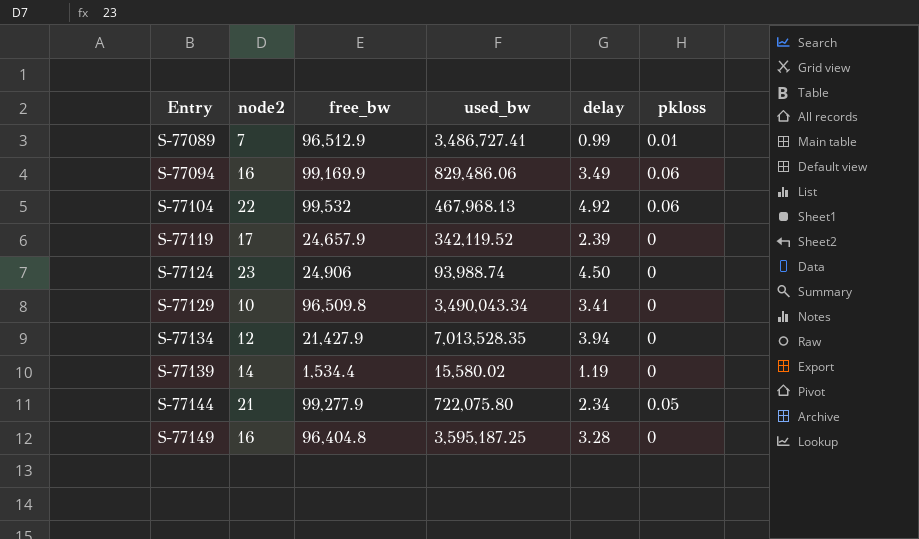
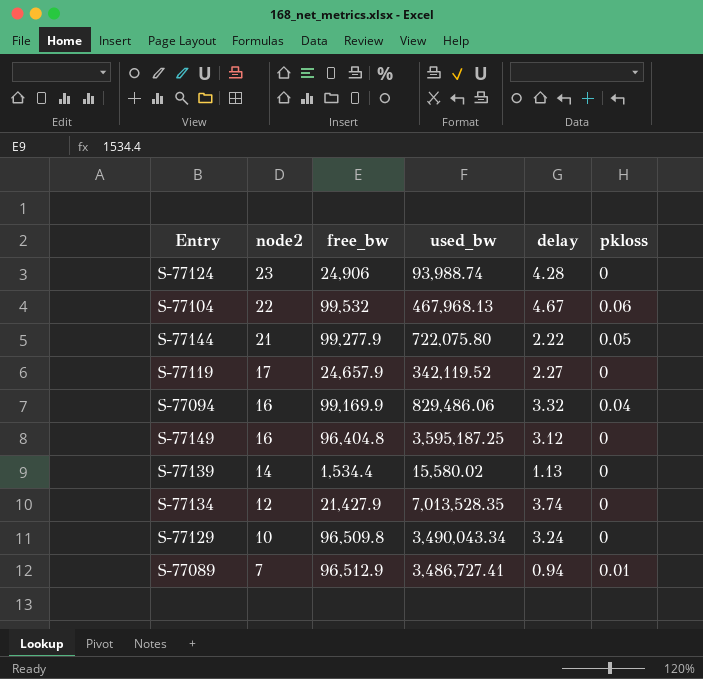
row order: Entry ascending -> node2 descending
S-77124 | delay: 4.50 -> 4.28
S-77104 | delay: 4.92 -> 4.67
S-77144 | delay: 2.34 -> 2.22
S-77119 | delay: 2.39 -> 2.27
S-77094 | delay: 3.49 -> 3.32
S-77094 | pkloss: 0.06 -> 0.04
S-77149 | delay: 3.28 -> 3.12
S-77139 | delay: 1.19 -> 1.13
S-77134 | delay: 3.94 -> 3.74
S-77129 | delay: 3.41 -> 3.24
S-77089 | delay: 0.99 -> 0.94

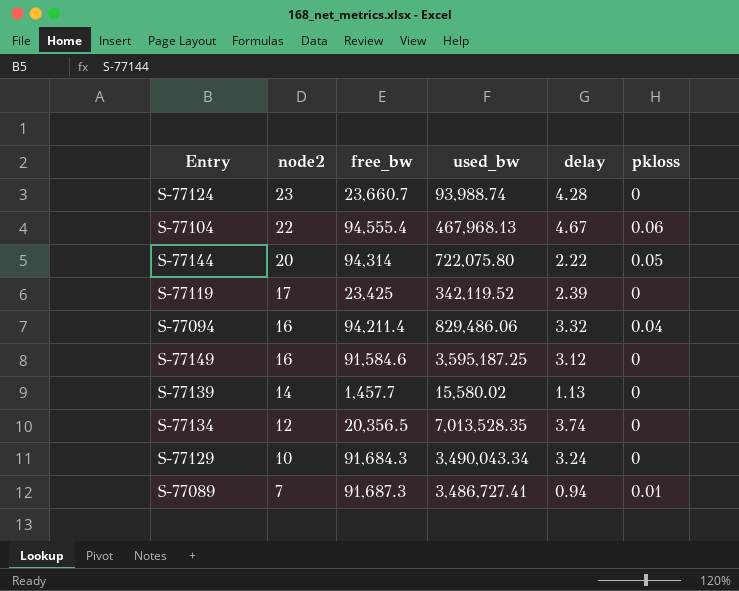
S-77124 | free_bw: 24,906 -> 23,660.7
S-77104 | free_bw: 99,532 -> 94,555.4
S-77144 | node2: 21 -> 20
S-77144 | free_bw: 99,277.9 -> 94,314
S-77119 | free_bw: 24,657.9 -> 23,425
S-77119 | delay: 2.27 -> 2.39
S-77094 | free_bw: 99,169.9 -> 94,211.4
S-77149 | free_bw: 96,404.8 -> 91,584.6
S-77139 | free_bw: 1,534.4 -> 1,457.7
S-77134 | free_bw: 21,427.9 -> 20,356.5
S-77129 | free_bw: 96,509.8 -> 91,684.3
S-77089 | free_bw: 96,512.9 -> 91,687.3

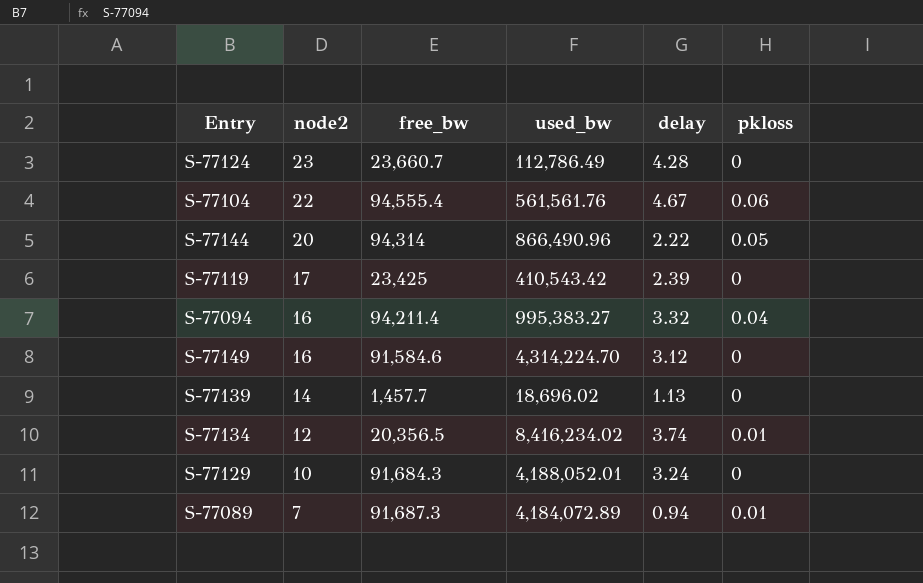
S-77124 | used_bw: 93,988.74 -> 112,786.49
S-77104 | used_bw: 467,968.13 -> 561,561.76
S-77144 | used_bw: 722,075.80 -> 866,490.96
S-77119 | used_bw: 342,119.52 -> 410,543.42
S-77094 | used_bw: 829,486.06 -> 995,383.27
S-77149 | used_bw: 3,595,187.25 -> 4,314,224.70
S-77139 | used_bw: 15,580.02 -> 18,696.02
S-77134 | used_bw: 7,013,528.35 -> 8,416,234.02
S-77134 | pkloss: 0 -> 0.01
S-77129 | used_bw: 3,490,043.34 -> 4,188,052.01
S-77089 | used_bw: 3,486,727.41 -> 4,184,072.89

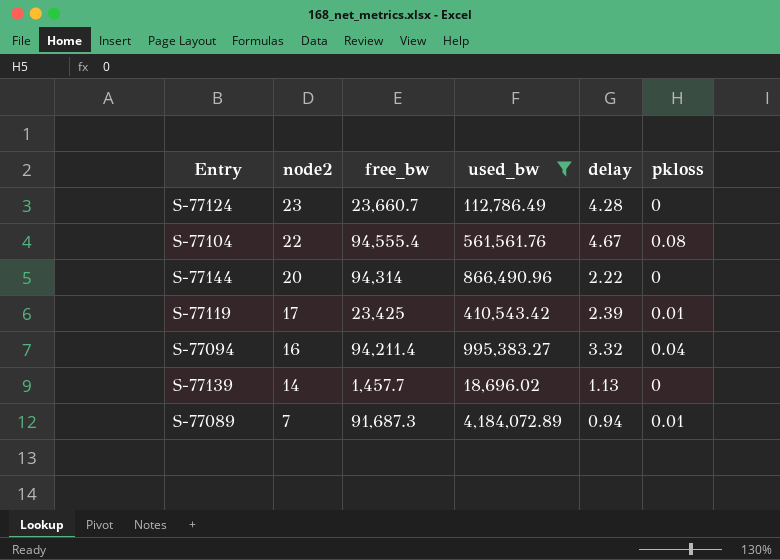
filter: none -> used_bw <= 4,184,072.89
S-77104 | pkloss: 0.06 -> 0.08
S-77144 | pkloss: 0.05 -> 0
S-77119 | pkloss: 0 -> 0.01

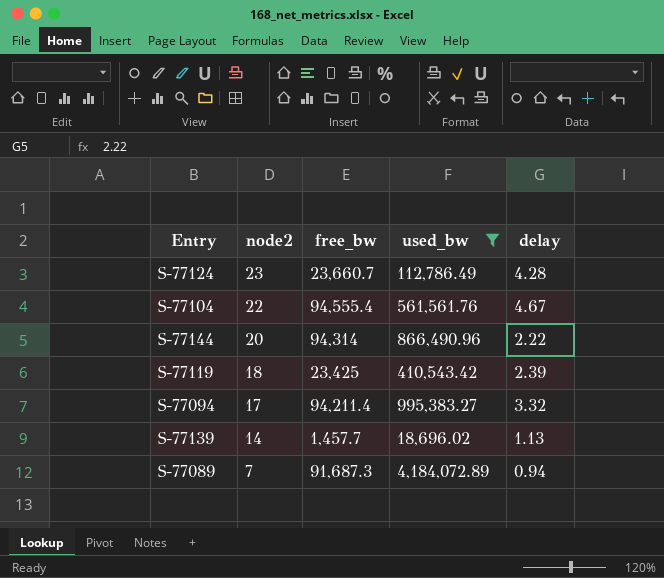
column pkloss | position: 6 -> none
S-77119 | node2: 17 -> 18
S-77094 | node2: 16 -> 17

